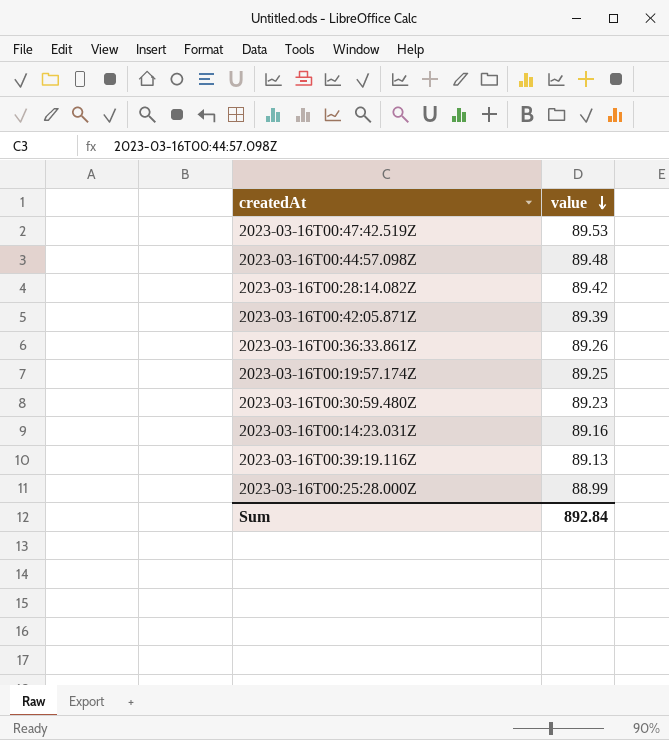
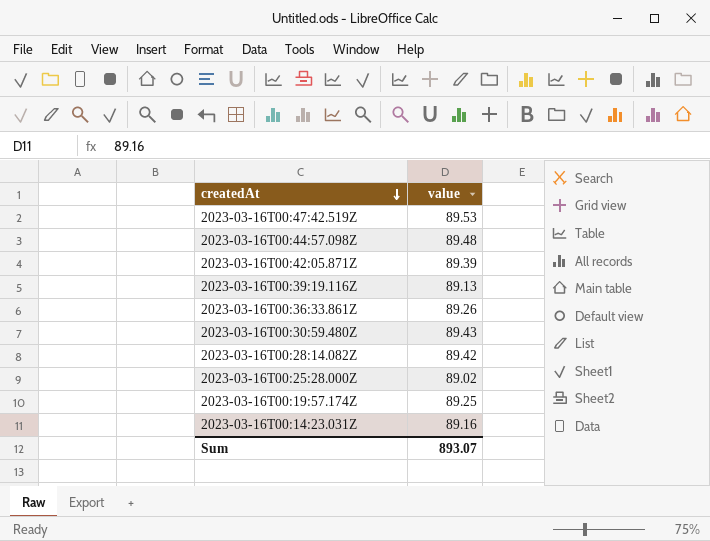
row order: value descending -> createdAt descending
2023-03-16T00:30:59.480Z | value: 89.23 -> 89.43
2023-03-16T00:25:28.000Z | value: 88.99 -> 89.02
Sum | value: 892.84 -> 893.07

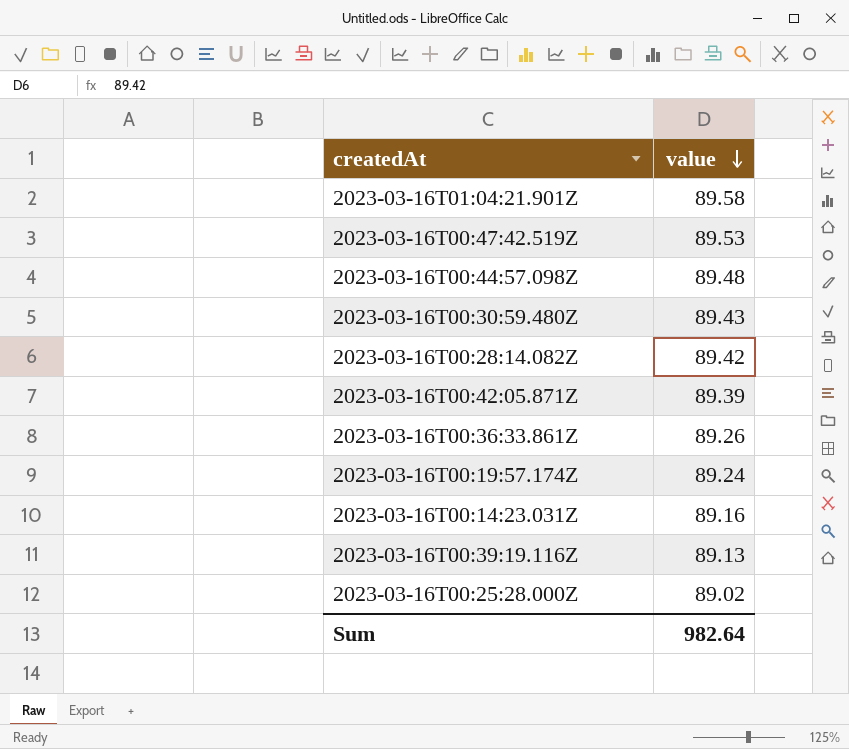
row order: createdAt descending -> value descending
row 2023-03-16T01:04:21.901Z: none -> 89.58
2023-03-16T00:19:57.174Z | value: 89.25 -> 89.24
Sum | value: 893.07 -> 982.64

